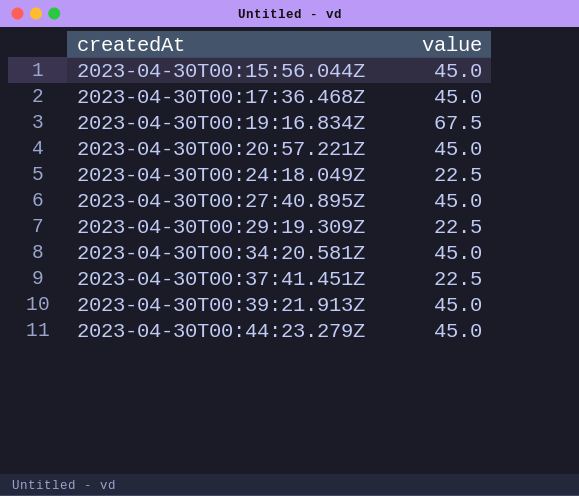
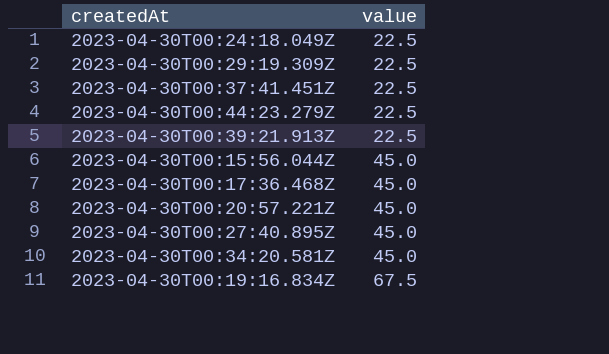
row order: createdAt ascending -> value ascending
2023-04-30T00:44:23.279Z | value: 45.0 -> 22.5
2023-04-30T00:39:21.913Z | value: 45.0 -> 22.5

